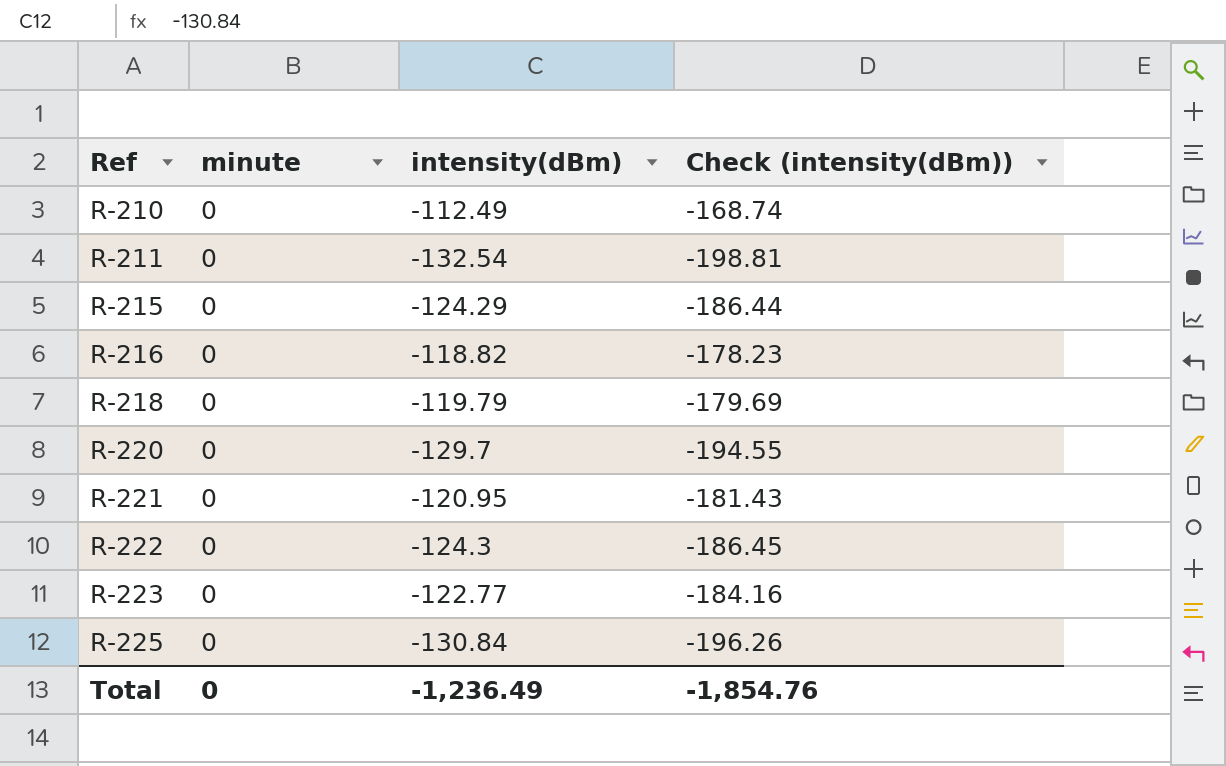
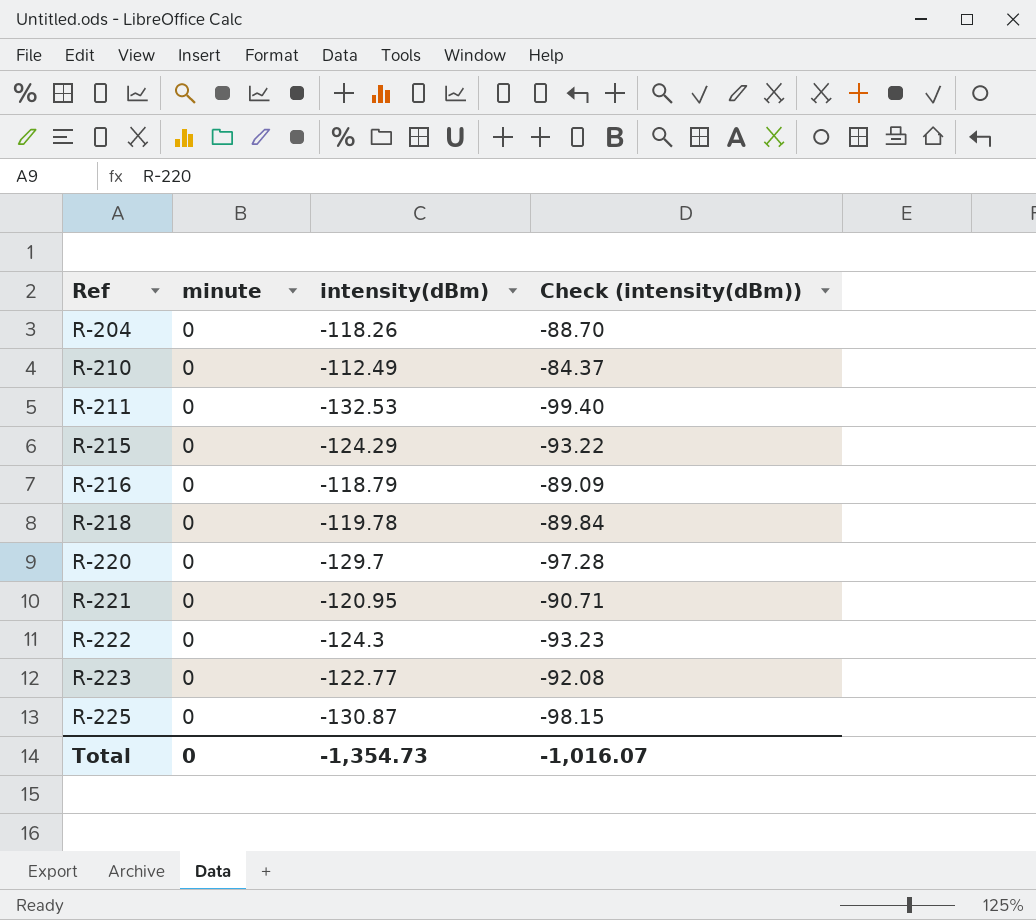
column Check (intensity(dBm)) | formula: [intensity(dBm)] * 1.5 -> [intensity(dBm)] * 0.75
row R-204: none -> 0 | -118.26 | -88.70
R-211 | intensity(dBm): -132.54 -> -132.53
R-216 | intensity(dBm): -118.82 -> -118.79
R-218 | intensity(dBm): -119.79 -> -119.78
R-225 | intensity(dBm): -130.84 -> -130.87
Total | intensity(dBm): -1,236.49 -> -1,354.73
Total | Check (intensity(dBm)): -1,854.76 -> -1,016.07

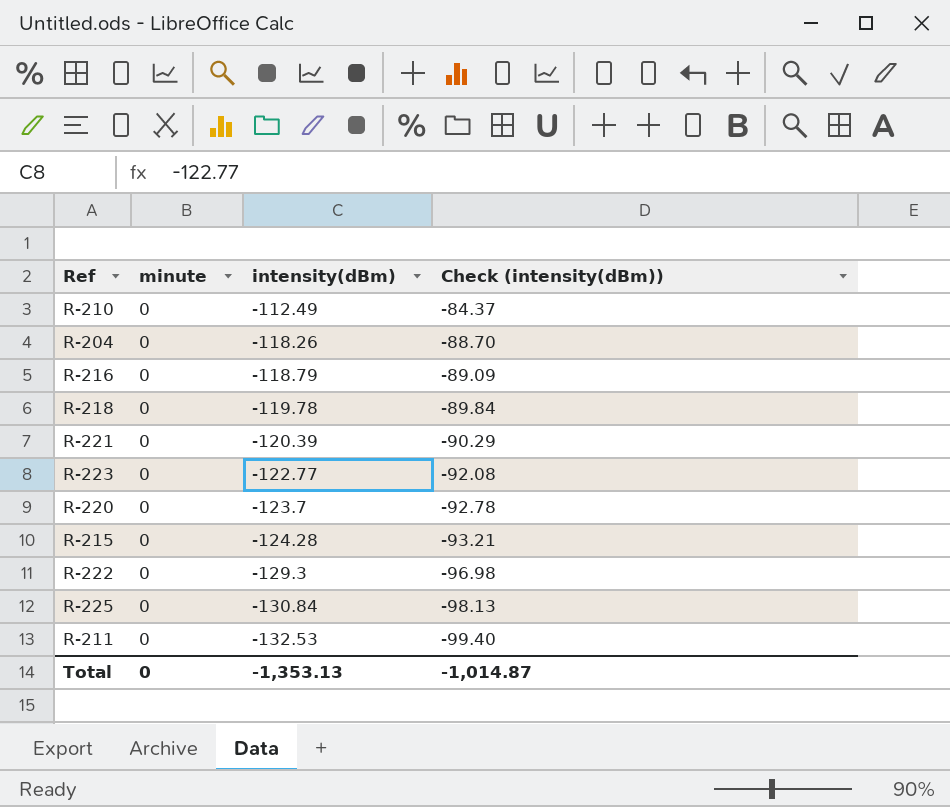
row order: Ref ascending -> intensity(dBm) descending
R-221 | intensity(dBm): -120.95 -> -120.39
R-221 | Check (intensity(dBm)): -90.71 -> -90.29
R-220 | intensity(dBm): -129.7 -> -123.7
R-220 | Check (intensity(dBm)): -97.28 -> -92.78
R-215 | intensity(dBm): -124.29 -> -124.28
R-215 | Check (intensity(dBm)): -93.22 -> -93.21
R-222 | intensity(dBm): -124.3 -> -129.3
R-222 | Check (intensity(dBm)): -93.23 -> -96.98
R-225 | intensity(dBm): -130.87 -> -130.84
R-225 | Check (intensity(dBm)): -98.15 -> -98.13
Total | intensity(dBm): -1,354.73 -> -1,353.13
Total | Check (intensity(dBm)): -1,016.07 -> -1,014.87

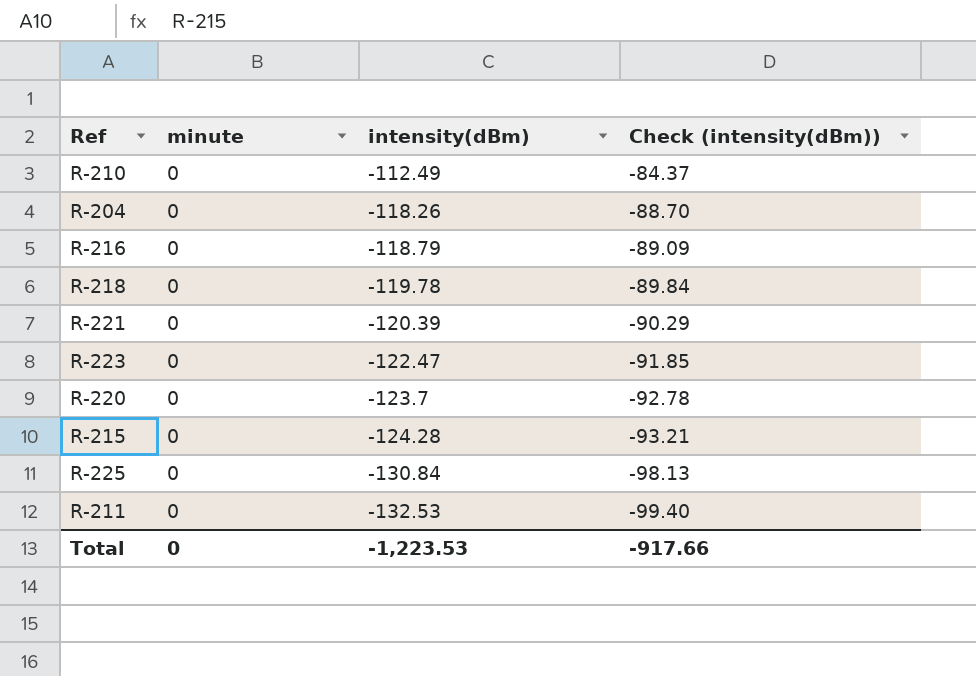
row R-222: 0 | -129.3 | -96.98 -> none
R-223 | intensity(dBm): -122.77 -> -122.47
R-223 | Check (intensity(dBm)): -92.08 -> -91.85
Total | intensity(dBm): -1,353.13 -> -1,223.53
Total | Check (intensity(dBm)): -1,014.87 -> -917.66

